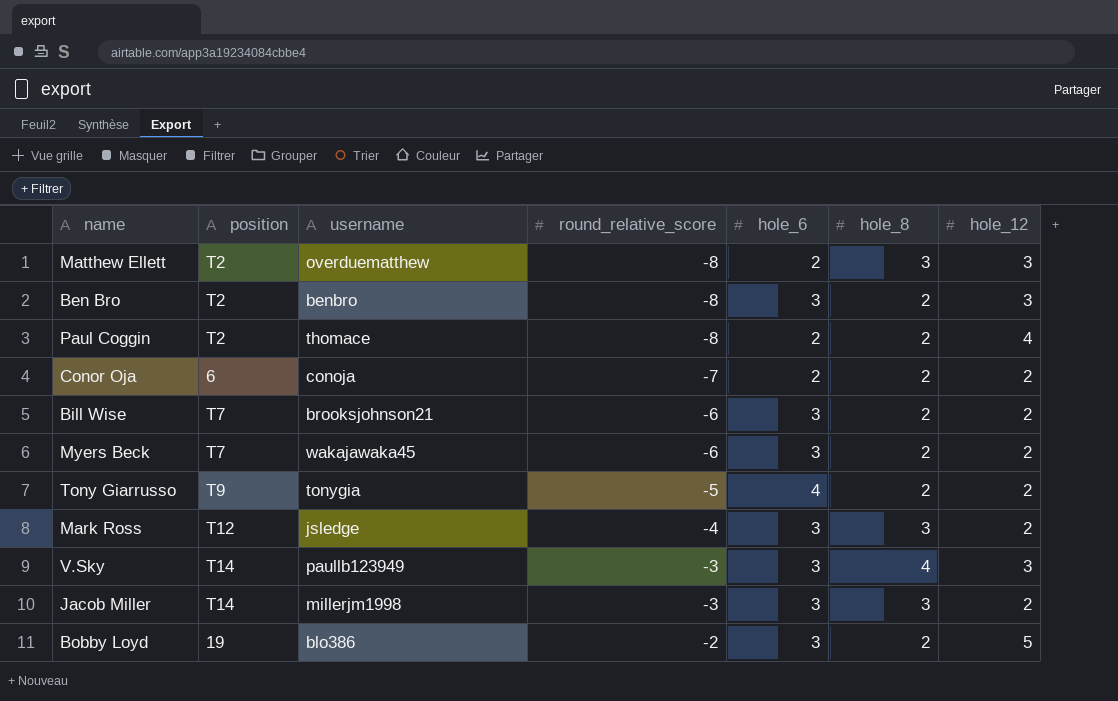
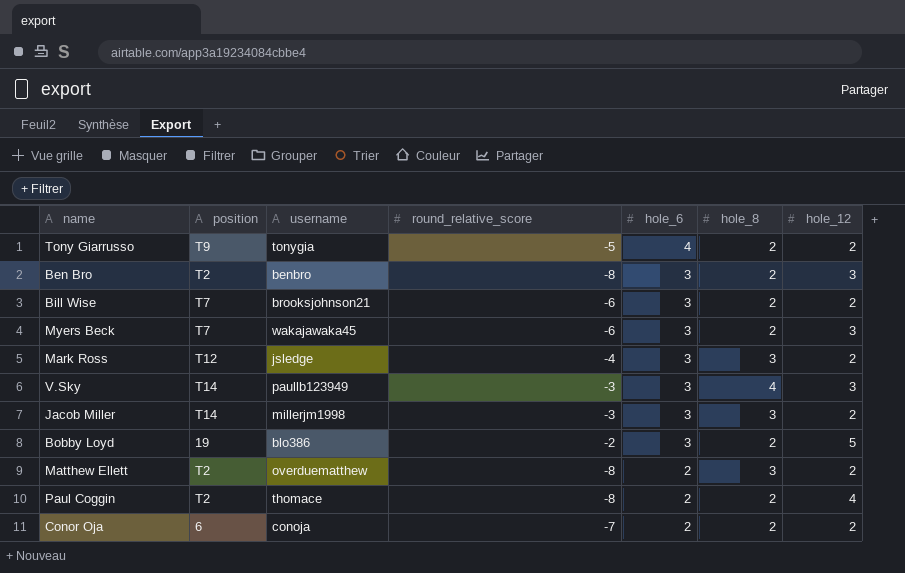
row order: round_relative_score ascending -> hole_6 descending
Myers Beck | hole_12: 2 -> 3
Matthew Ellett | hole_12: 3 -> 2

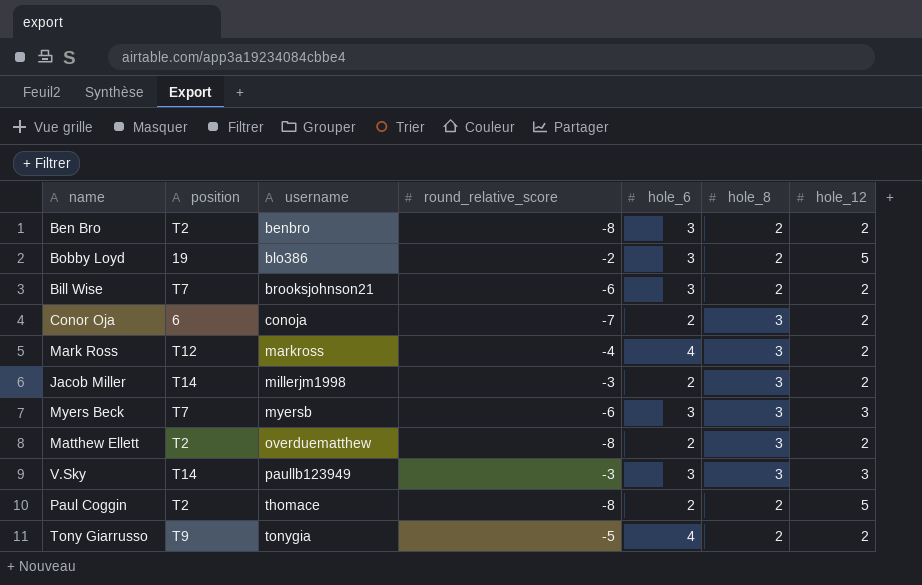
row order: hole_6 descending -> username ascending
Ben Bro | hole_12: 3 -> 2
Conor Oja | hole_8: 2 -> 3
Mark Ross | username: jsledge -> markross
Mark Ross | hole_6: 3 -> 4
Jacob Miller | hole_6: 3 -> 2
Myers Beck | username: wakajawaka45 -> myersb
Myers Beck | hole_8: 2 -> 3
V.Sky | hole_8: 4 -> 3
Paul Coggin | hole_12: 4 -> 5

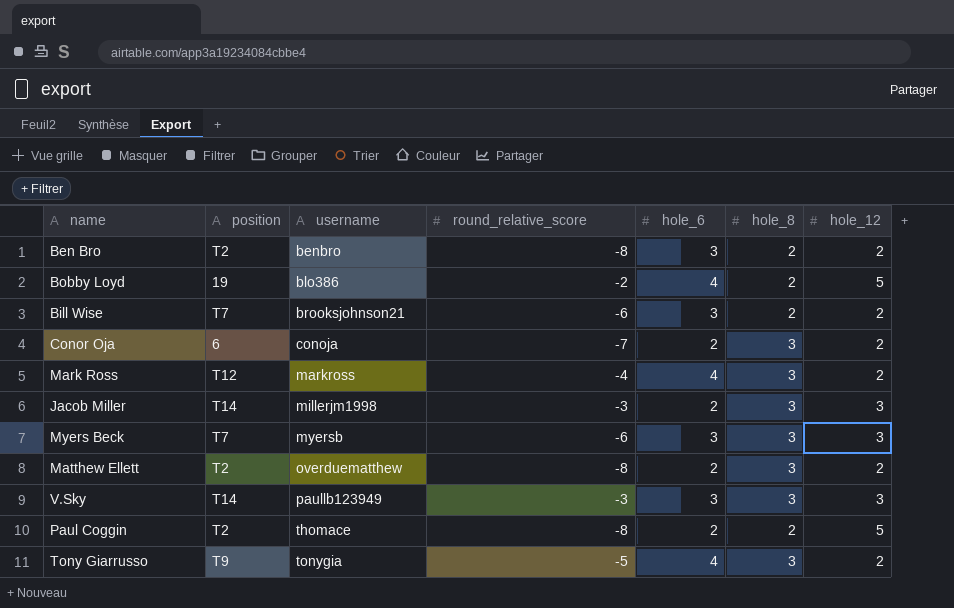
Bobby Loyd | hole_6: 3 -> 4
Jacob Miller | hole_12: 2 -> 3
Tony Giarrusso | hole_8: 2 -> 3

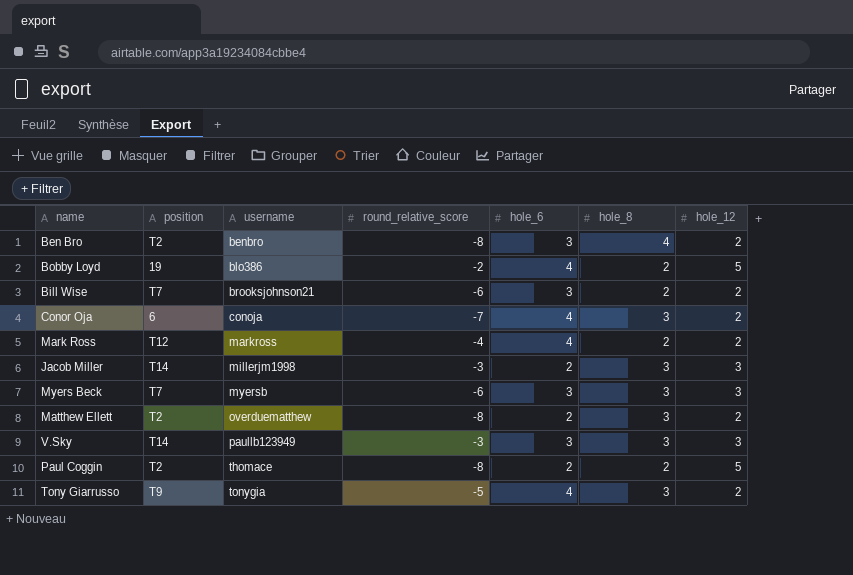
Ben Bro | hole_8: 2 -> 4
Conor Oja | hole_6: 2 -> 4
Mark Ross | hole_8: 3 -> 2

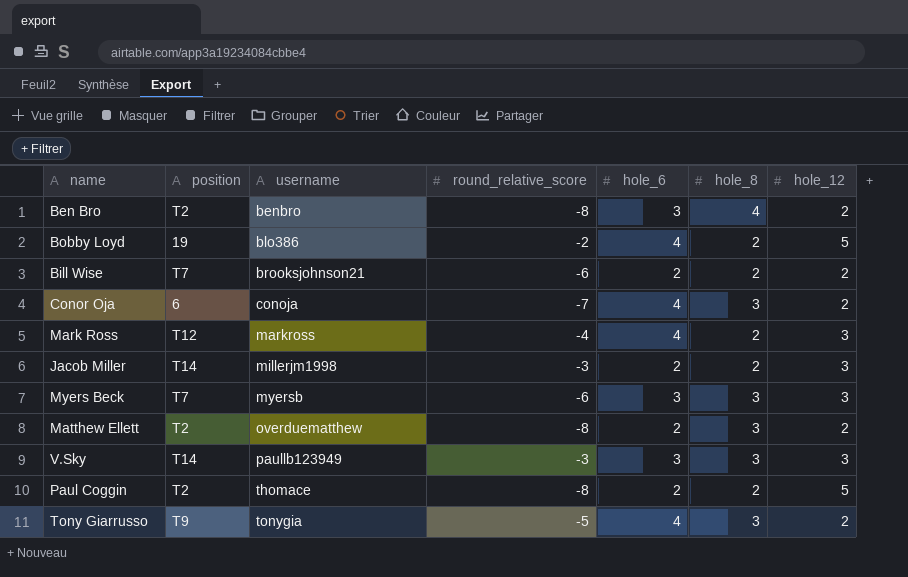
Bill Wise | hole_6: 3 -> 2
Mark Ross | hole_12: 2 -> 3
Jacob Miller | hole_8: 3 -> 2

